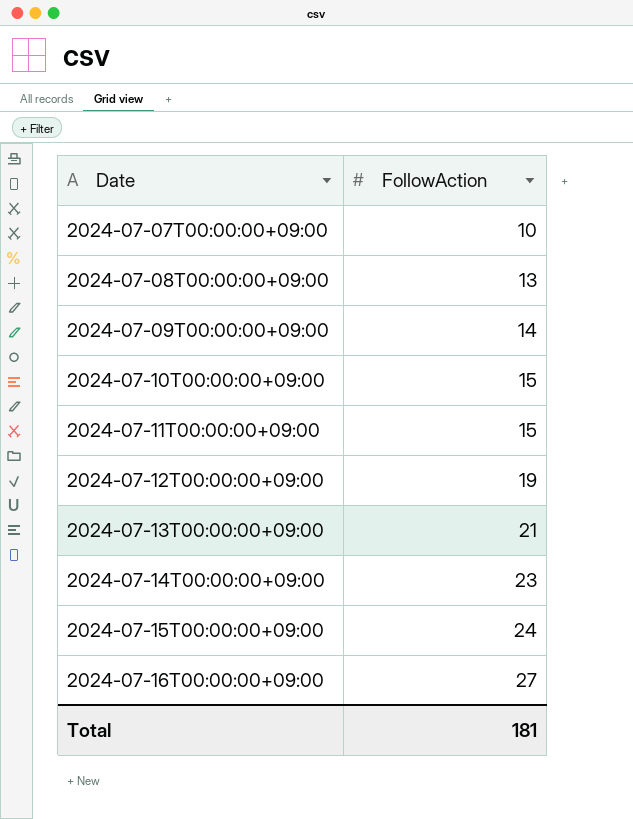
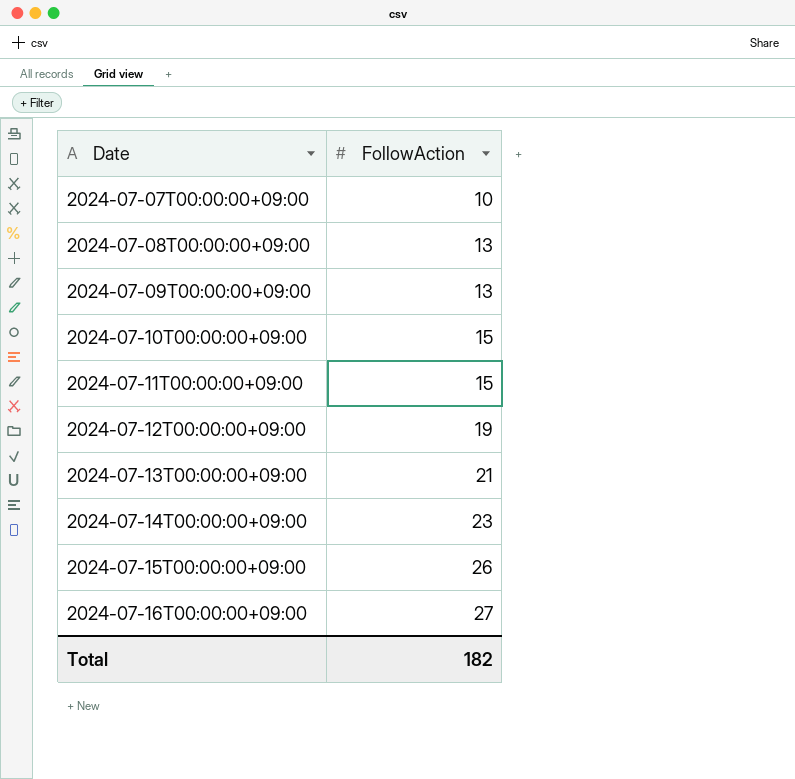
2024-07-09T00:00:00+09:00 | FollowAction: 14 -> 13
2024-07-15T00:00:00+09:00 | FollowAction: 24 -> 26
Total | FollowAction: 181 -> 182

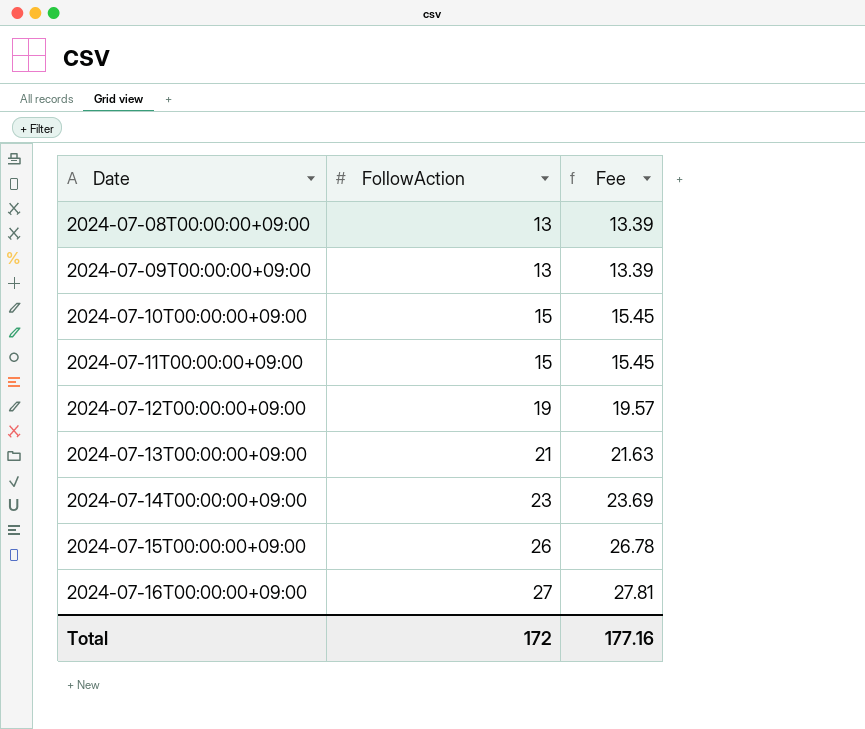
column Fee | formula: none -> [FollowAction] * 1.03
row 2024-07-07T00:00:00+09:00: 10 -> none
Total | FollowAction: 182 -> 172

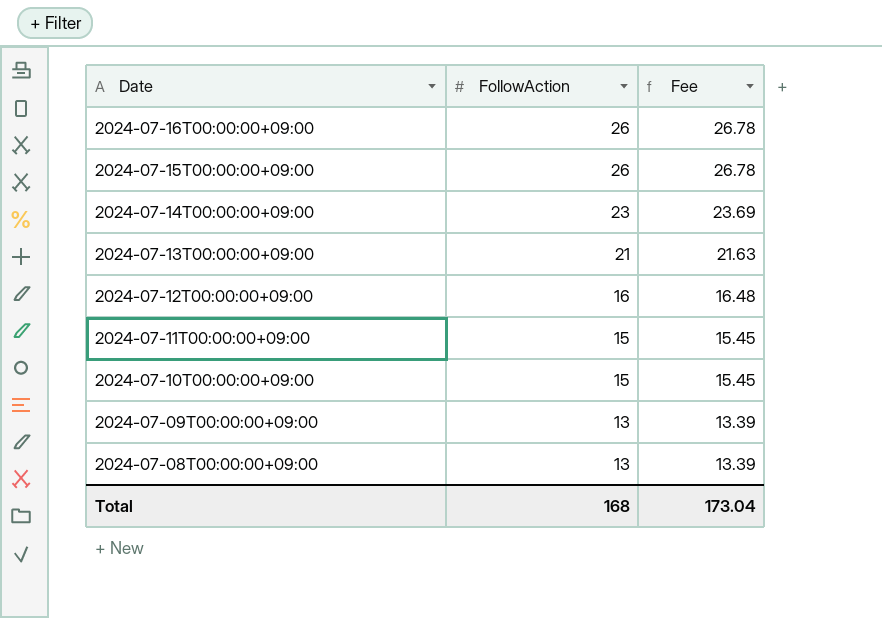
row order: Date ascending -> Date descending
2024-07-16T00:00:00+09:00 | FollowAction: 27 -> 26
2024-07-16T00:00:00+09:00 | Fee: 27.81 -> 26.78
2024-07-12T00:00:00+09:00 | FollowAction: 19 -> 16
2024-07-12T00:00:00+09:00 | Fee: 19.57 -> 16.48
Total | FollowAction: 172 -> 168
Total | Fee: 177.16 -> 173.04

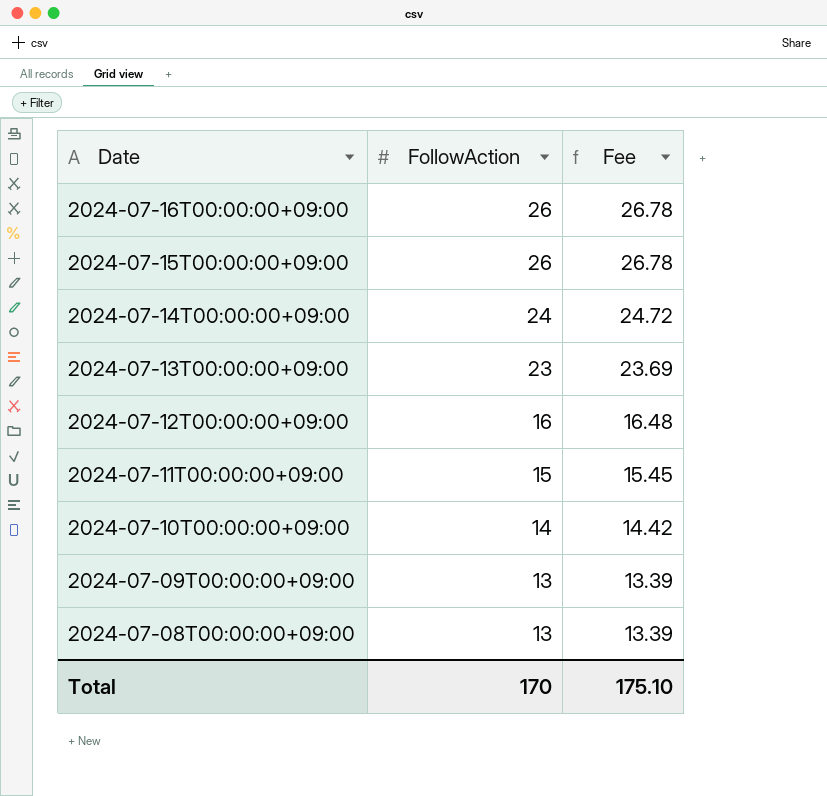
2024-07-14T00:00:00+09:00 | FollowAction: 23 -> 24
2024-07-14T00:00:00+09:00 | Fee: 23.69 -> 24.72
2024-07-13T00:00:00+09:00 | FollowAction: 21 -> 23
2024-07-13T00:00:00+09:00 | Fee: 21.63 -> 23.69
2024-07-10T00:00:00+09:00 | FollowAction: 15 -> 14
2024-07-10T00:00:00+09:00 | Fee: 15.45 -> 14.42
Total | FollowAction: 168 -> 170
Total | Fee: 173.04 -> 175.10

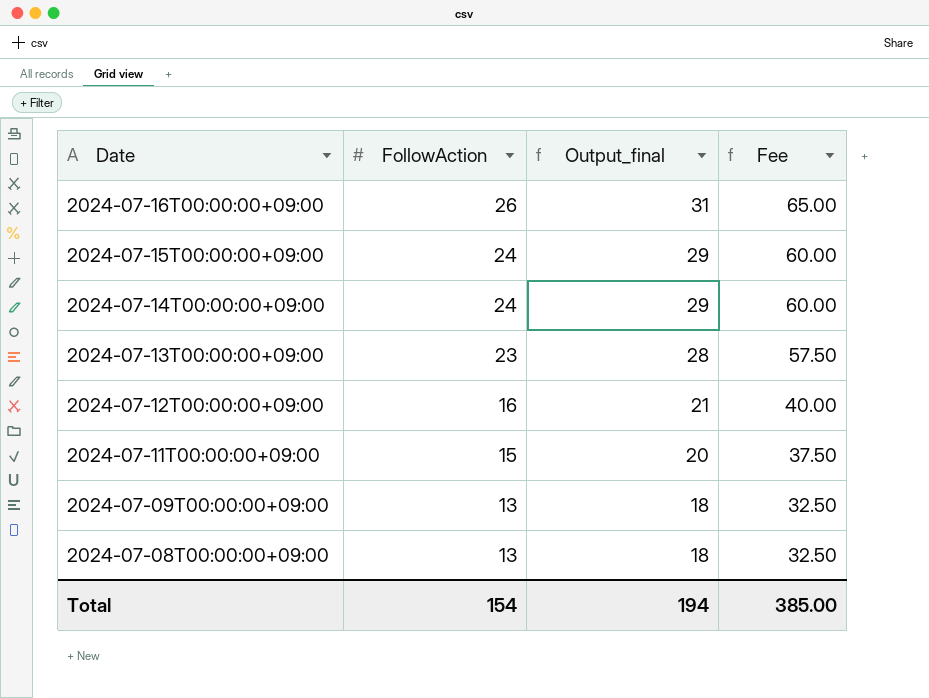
column Output_final | formula: none -> [FollowAction] + 5
column Fee | formula: [FollowAction] * 1.03 -> [FollowAction] * 2.5
row 2024-07-10T00:00:00+09:00: 14 | 14.42 -> none
2024-07-15T00:00:00+09:00 | FollowAction: 26 -> 24
Total | FollowAction: 170 -> 154
Total | Fee: 175.10 -> 385.00

